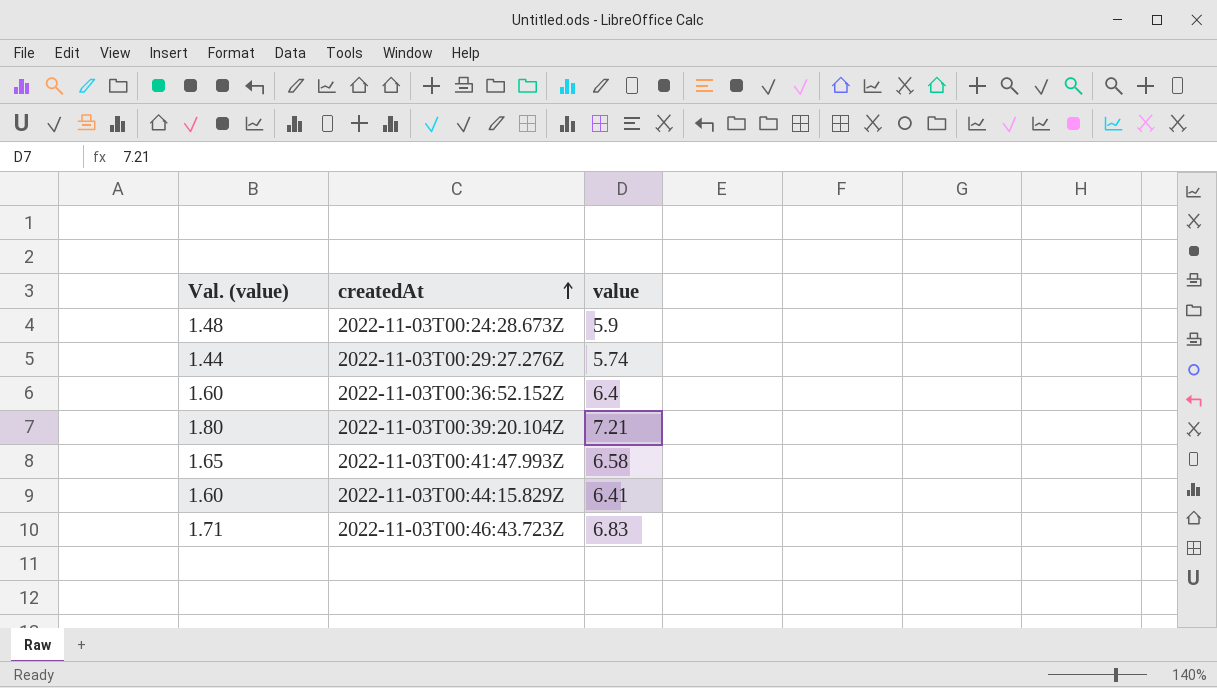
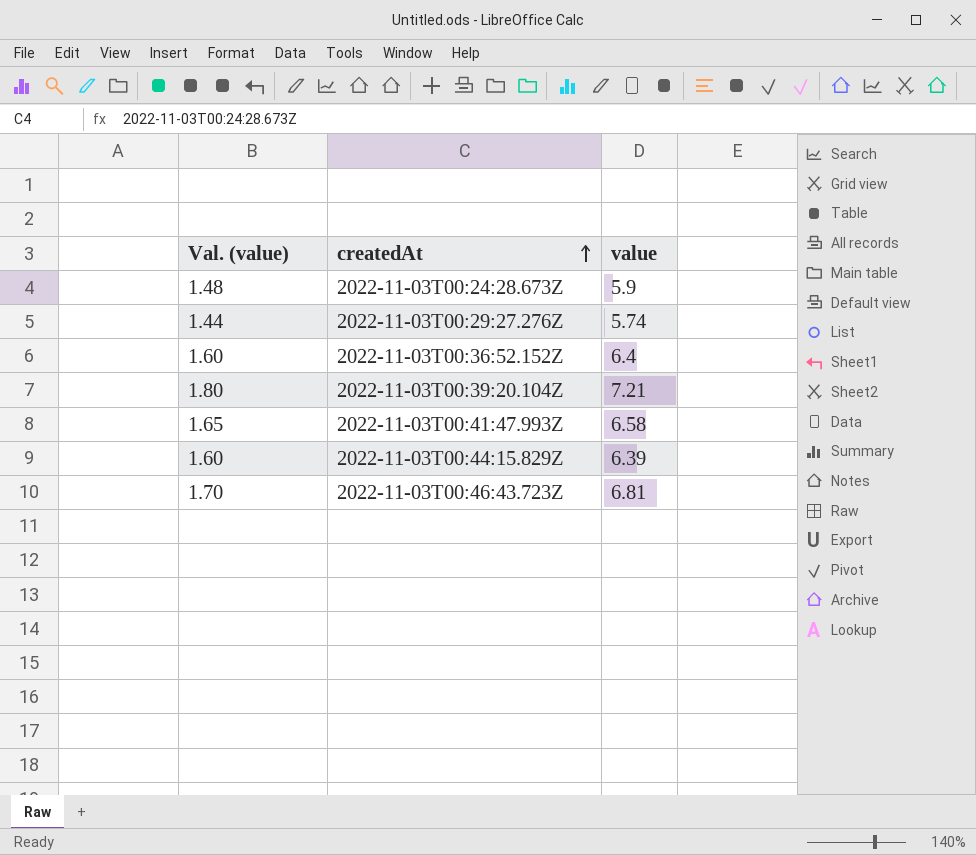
2022-11-03T00:44:15.829Z | value: 6.41 -> 6.39
2022-11-03T00:46:43.723Z | Val. (value): 1.71 -> 1.70
2022-11-03T00:46:43.723Z | value: 6.83 -> 6.81

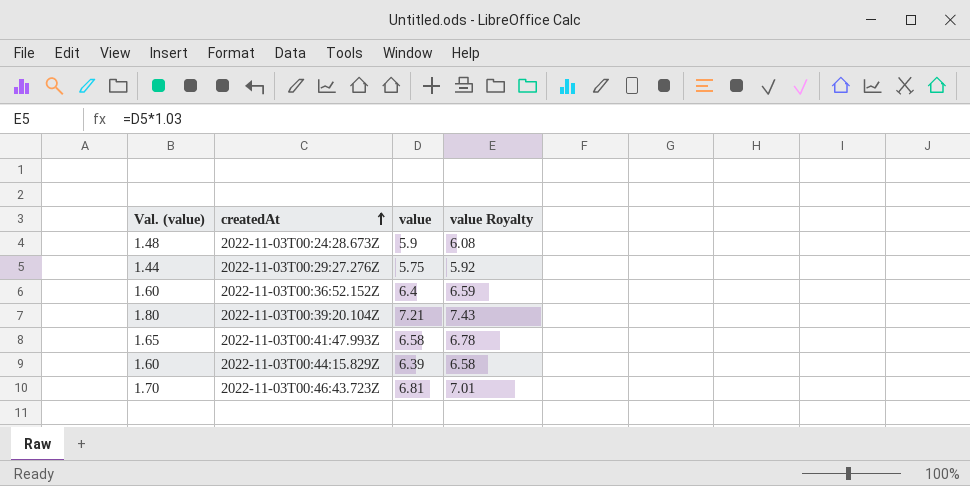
column value Royalty | formula: none -> [value] * 1.03
2022-11-03T00:29:27.276Z | value: 5.74 -> 5.75

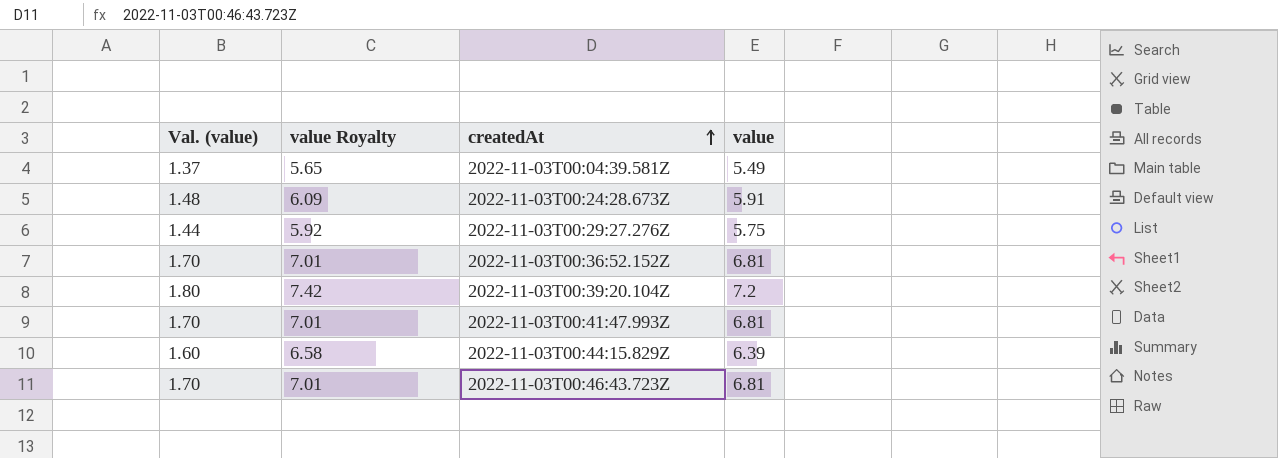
column value Royalty | position: 4 -> 2
row 2022-11-03T00:04:39.581Z: none -> 1.37 | 5.65 | 5.49
2022-11-03T00:24:28.673Z | value Royalty: 6.08 -> 6.09
2022-11-03T00:24:28.673Z | value: 5.9 -> 5.91
2022-11-03T00:36:52.152Z | Val. (value): 1.60 -> 1.70
2022-11-03T00:36:52.152Z | value Royalty: 6.59 -> 7.01
2022-11-03T00:36:52.152Z | value: 6.4 -> 6.81
2022-11-03T00:39:20.104Z | value Royalty: 7.43 -> 7.42
2022-11-03T00:39:20.104Z | value: 7.21 -> 7.2
2022-11-03T00:41:47.993Z | Val. (value): 1.65 -> 1.70
2022-11-03T00:41:47.993Z | value Royalty: 6.78 -> 7.01
2022-11-03T00:41:47.993Z | value: 6.58 -> 6.81

